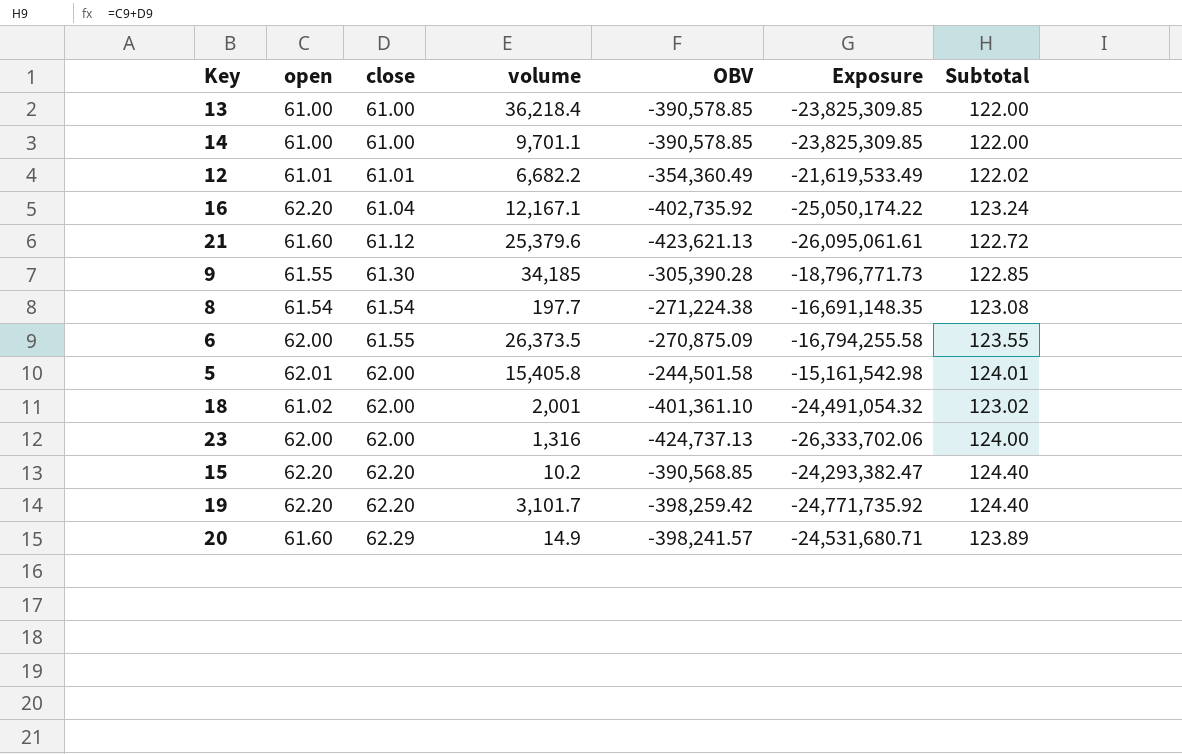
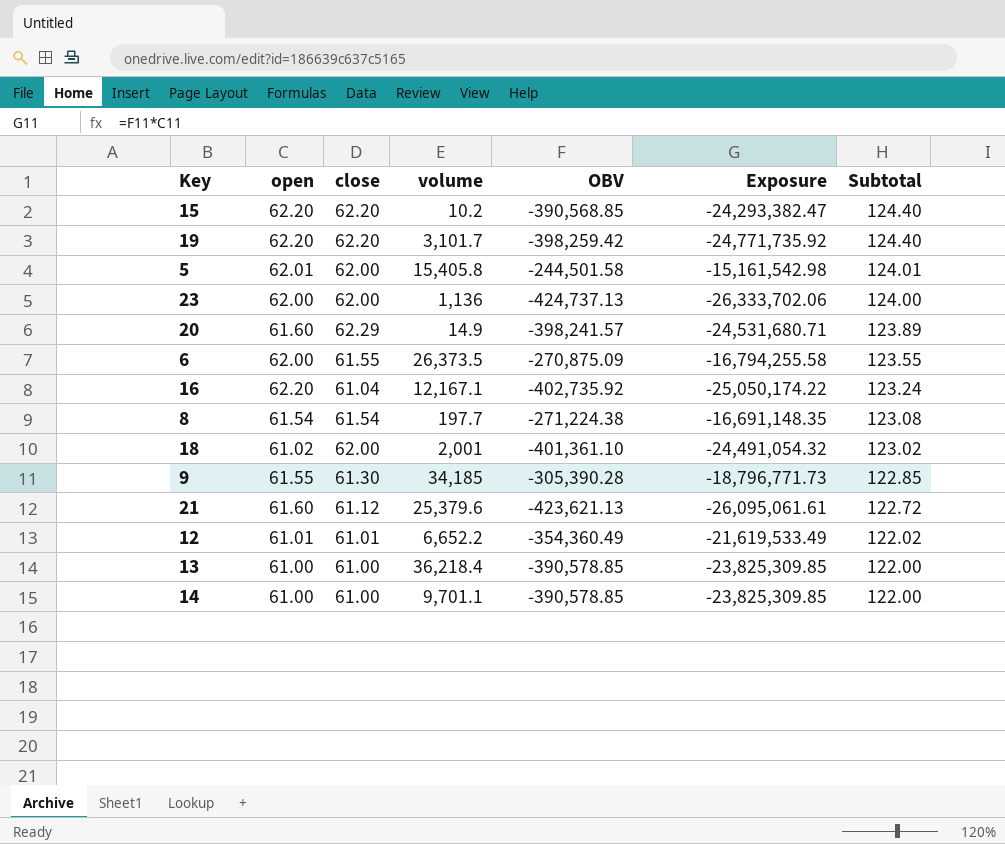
row order: close ascending -> Subtotal descending
23 | volume: 1,316 -> 1,136
12 | volume: 6,682.2 -> 6,652.2

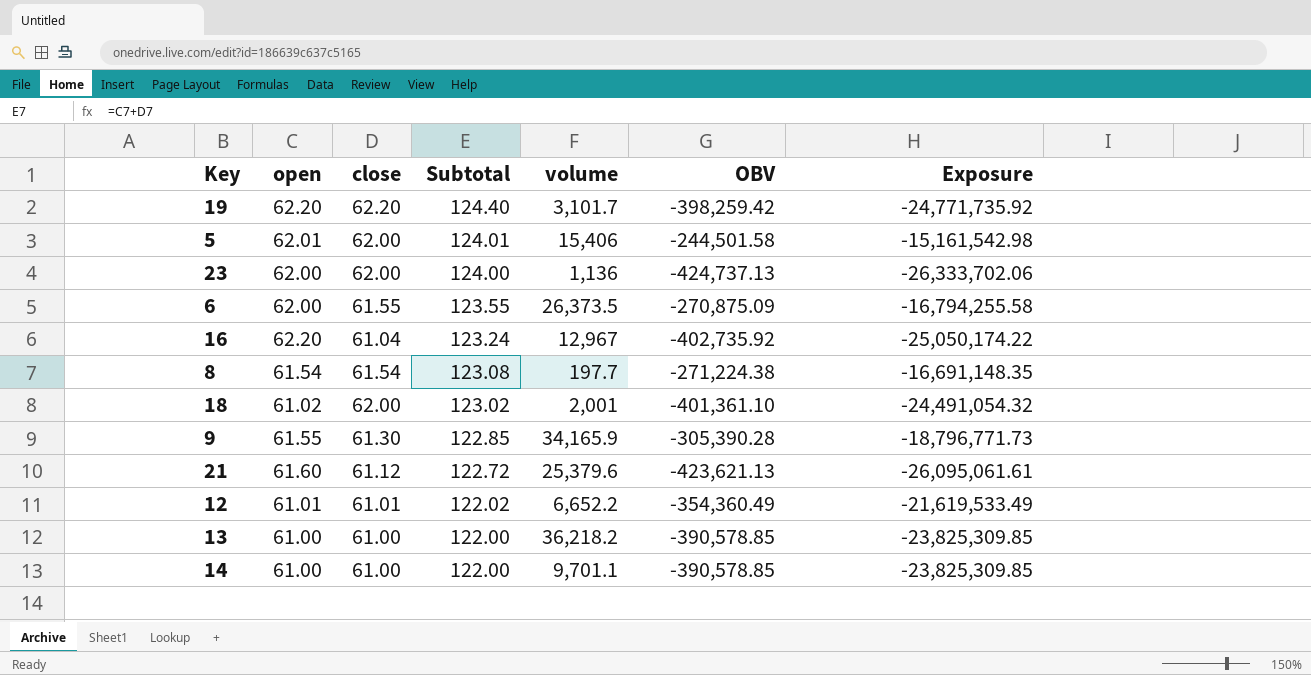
column Subtotal | position: 7 -> 4
row 15: 62.20 | 62.20 | 10.2 | -390,568.85 | -24,293,382.47 | 124.40 -> none
row 20: 61.60 | 62.29 | 14.9 | -398,241.57 | -24,531,680.71 | 123.89 -> none
5 | volume: 15,405.8 -> 15,406
16 | volume: 12,167.1 -> 12,967
9 | volume: 34,185 -> 34,165.9
13 | volume: 36,218.4 -> 36,218.2

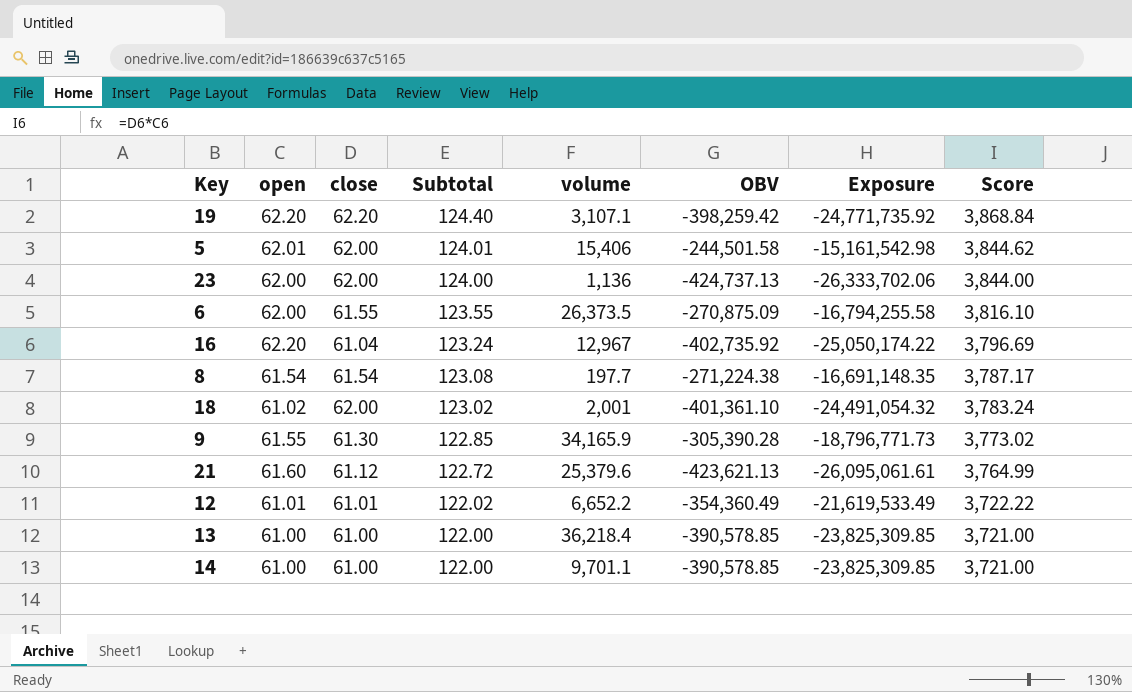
column Score | formula: none -> [open] * [close]
19 | volume: 3,101.7 -> 3,107.1
13 | volume: 36,218.2 -> 36,218.4

